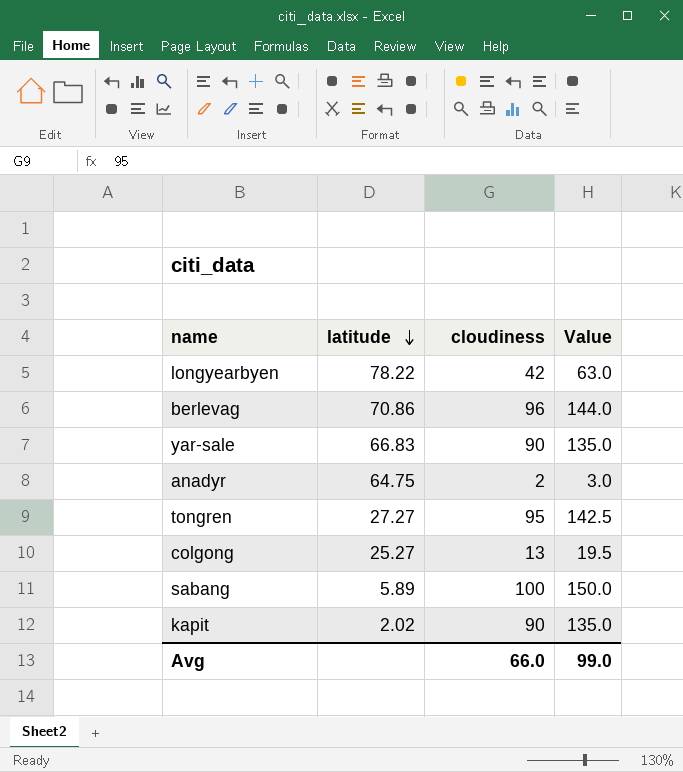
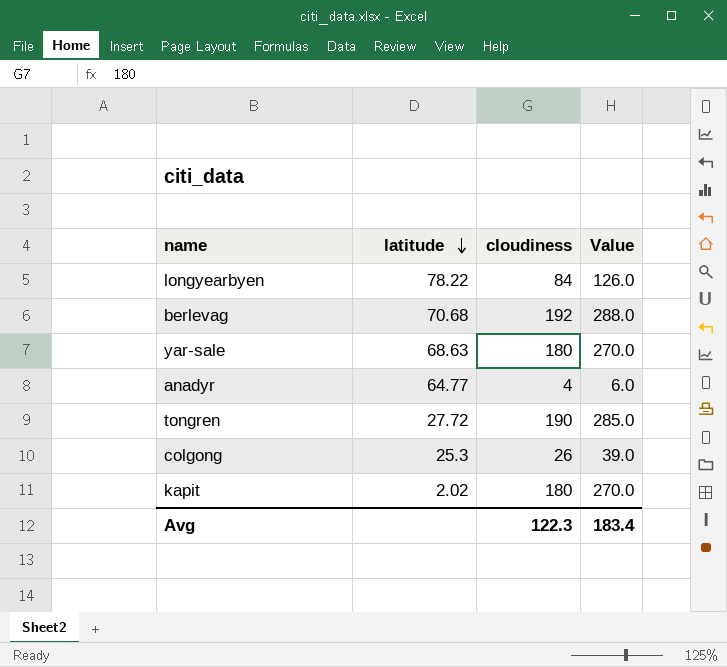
row sabang: 5.89 | 100 | 150.0 -> none
longyearbyen | cloudiness: 42 -> 84
longyearbyen | Value: 63.0 -> 126.0
berlevag | latitude: 70.86 -> 70.68
berlevag | cloudiness: 96 -> 192
berlevag | Value: 144.0 -> 288.0
yar-sale | latitude: 66.83 -> 68.63
yar-sale | cloudiness: 90 -> 180
yar-sale | Value: 135.0 -> 270.0
anadyr | latitude: 64.75 -> 64.77
anadyr | cloudiness: 2 -> 4
anadyr | Value: 3.0 -> 6.0
tongren | latitude: 27.27 -> 27.72
tongren | cloudiness: 95 -> 190
tongren | Value: 142.5 -> 285.0
colgong | latitude: 25.27 -> 25.3
colgong | cloudiness: 13 -> 26
colgong | Value: 19.5 -> 39.0
kapit | cloudiness: 90 -> 180
kapit | Value: 135.0 -> 270.0
Avg | cloudiness: 66.0 -> 122.3
Avg | Value: 99.0 -> 183.4

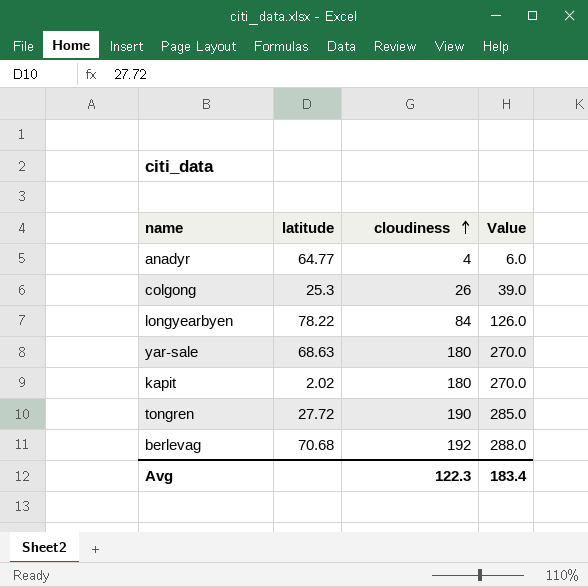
row order: latitude descending -> cloudiness ascending

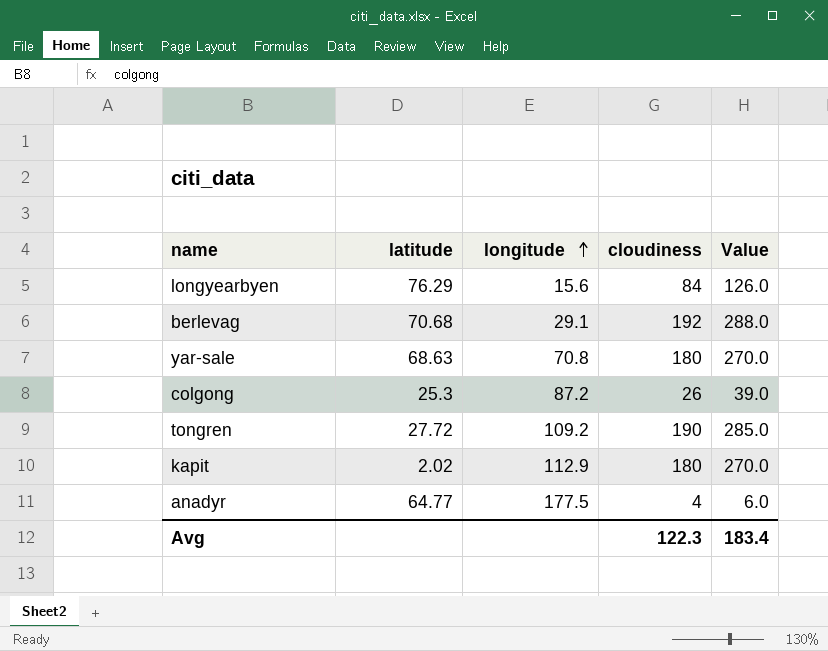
row order: cloudiness ascending -> longitude ascending
column longitude | position: none -> 3
longyearbyen | latitude: 78.22 -> 76.29

